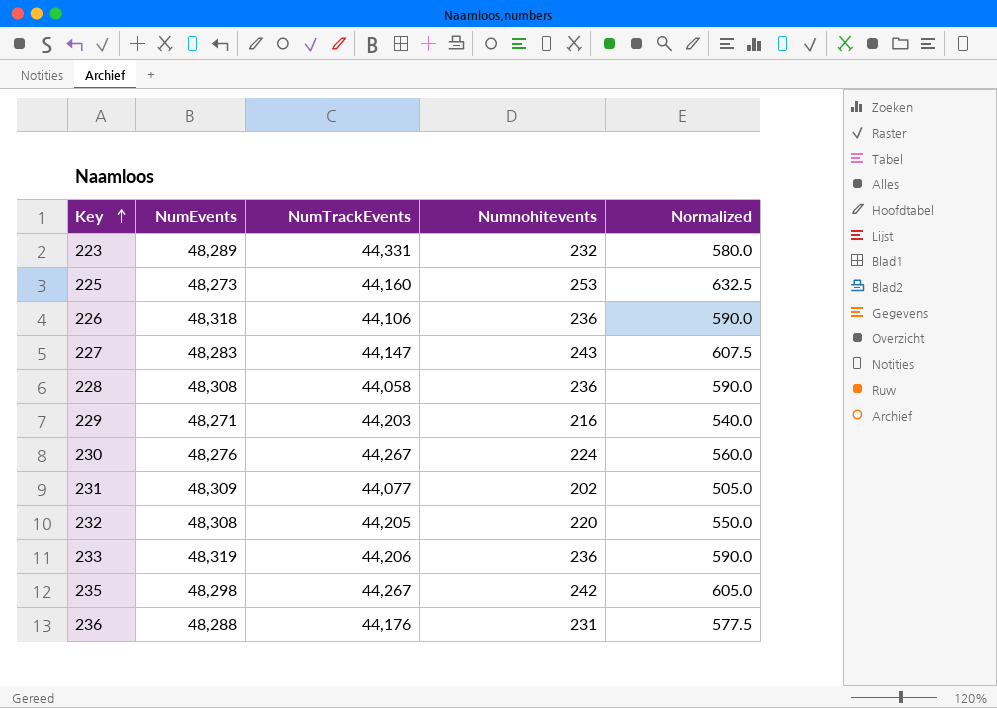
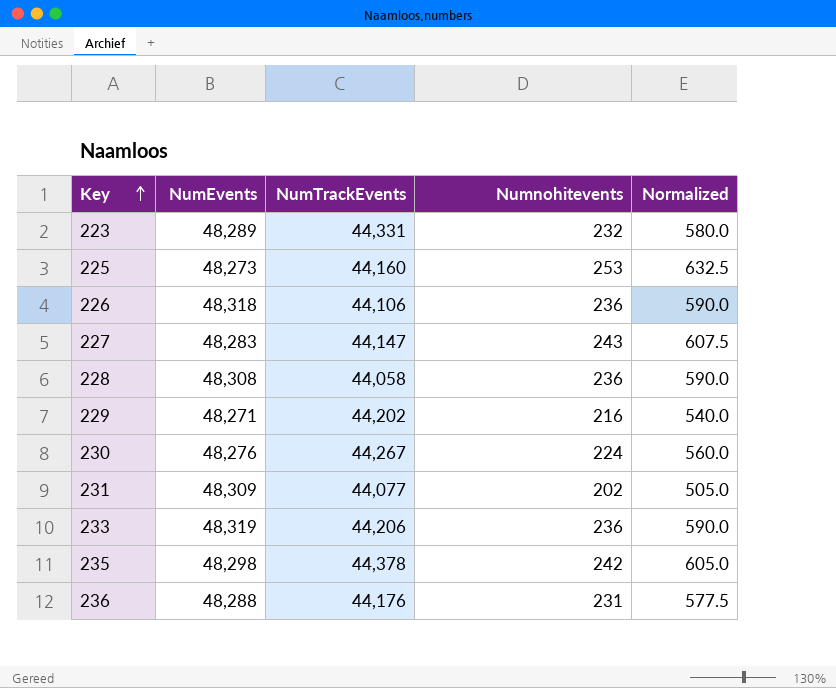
row 232: 48,308 | 44,205 | 220 | 550.0 -> none
229 | NumTrackEvents: 44,203 -> 44,202
235 | NumTrackEvents: 44,267 -> 44,378

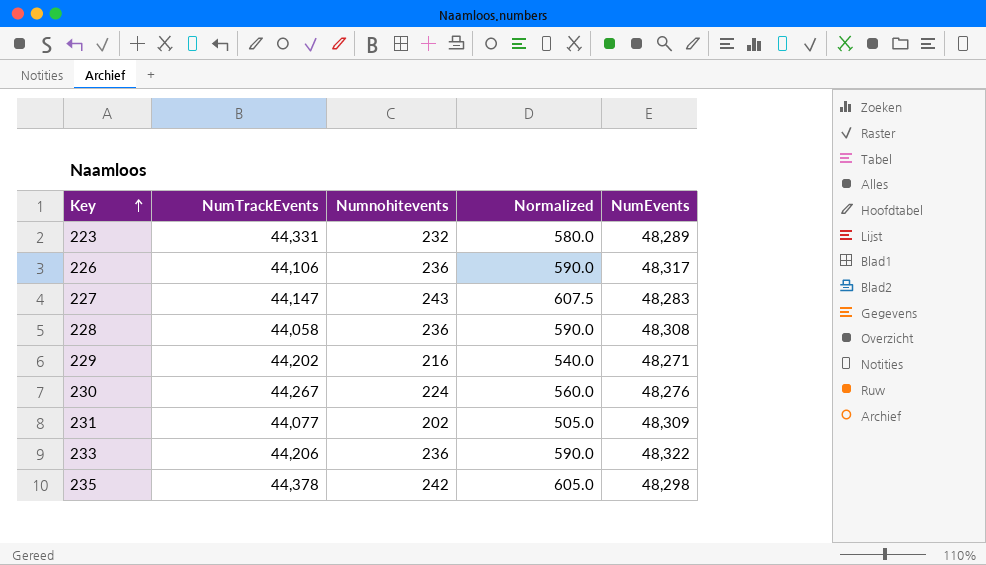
column NumEvents | position: 2 -> 5
row 225: 48,273 | 44,160 | 253 | 632.5 -> none
row 236: 48,288 | 44,176 | 231 | 577.5 -> none
226 | NumEvents: 48,318 -> 48,317
233 | NumEvents: 48,319 -> 48,322

